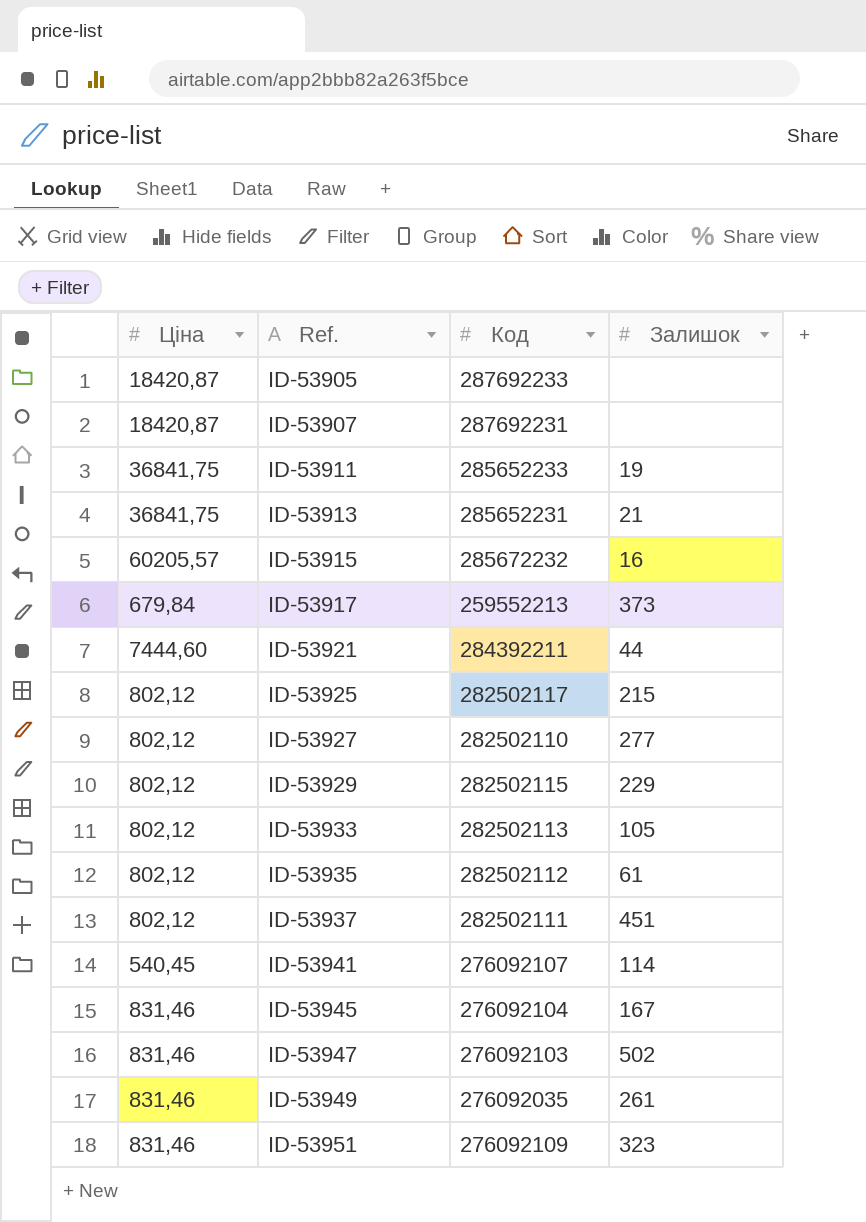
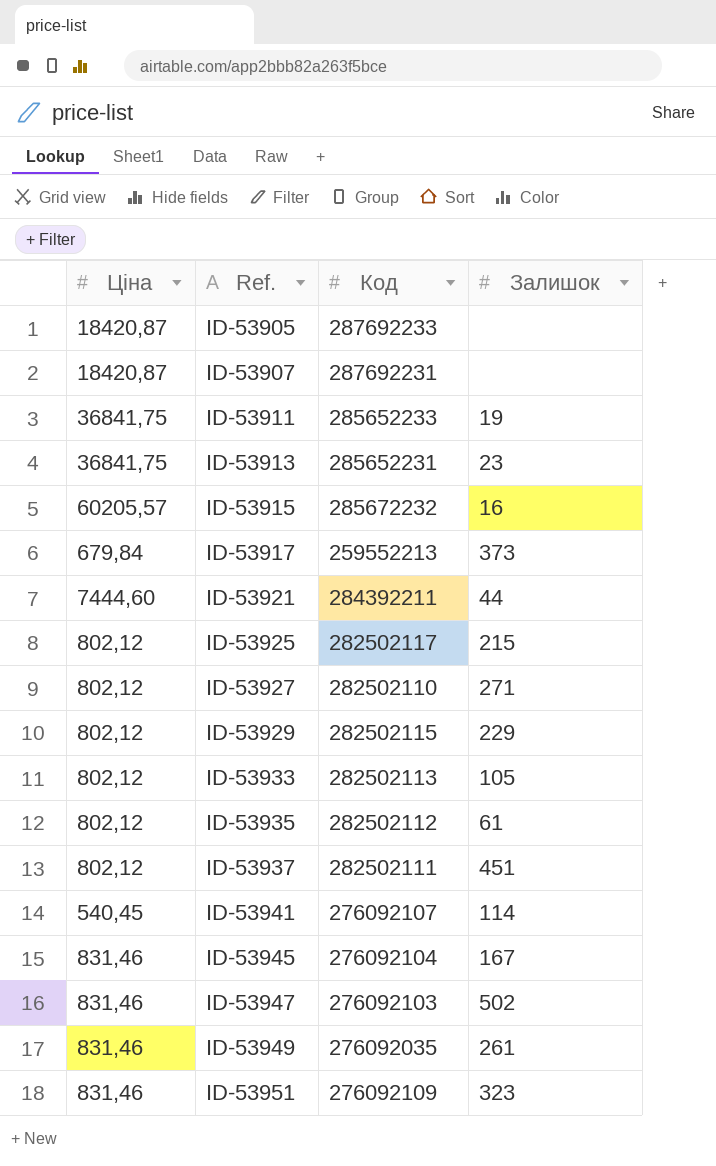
ID-53913 | Залишок: 21 -> 23
ID-53927 | Залишок: 277 -> 271

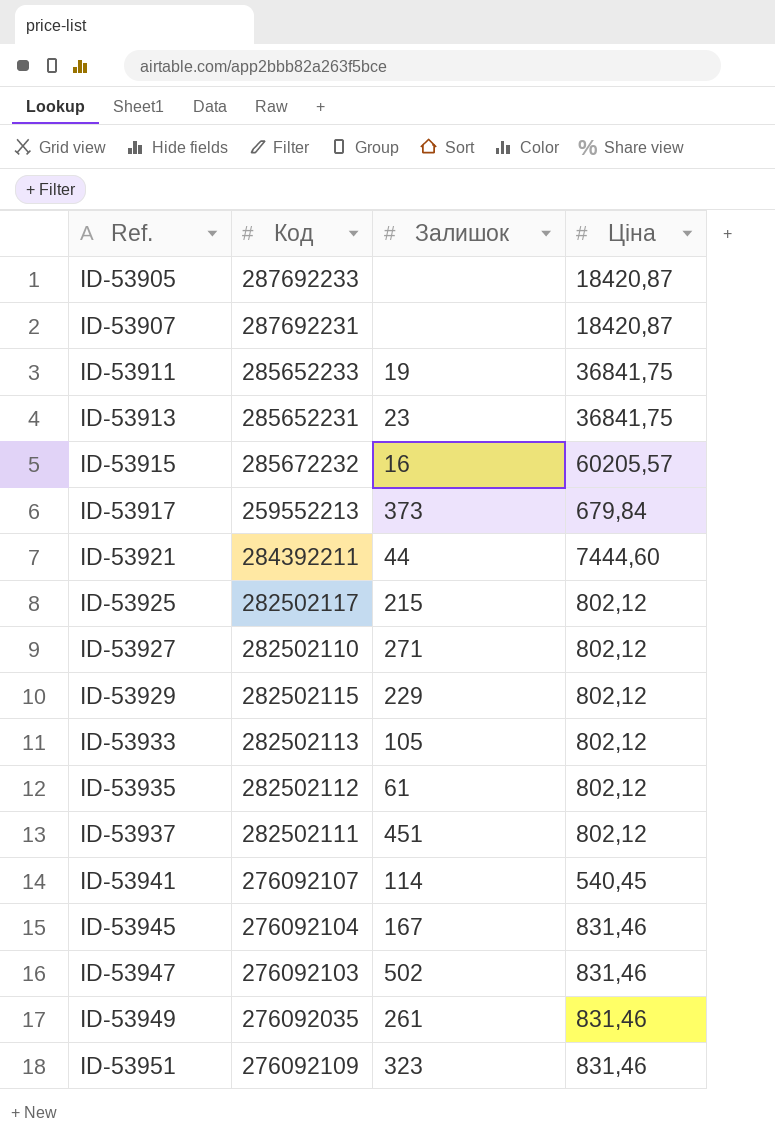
column Ціна | position: 1 -> 4

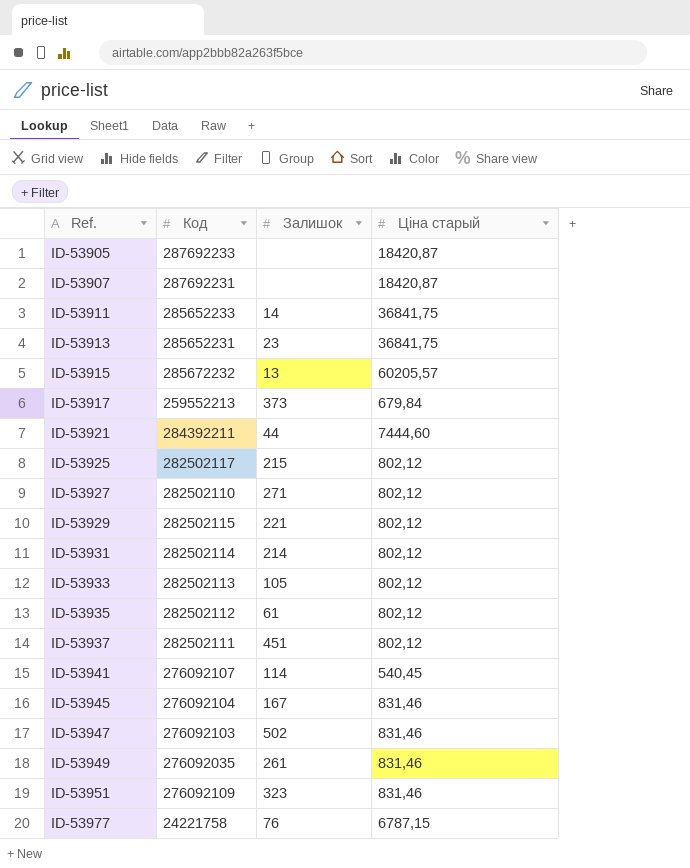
column name: Ціна -> Ціна старый
ID-53911 | Залишок: 19 -> 14
ID-53915 | Залишок: 16 -> 13
ID-53929 | Залишок: 229 -> 221
row ID-53931: none -> 282502114 | 214 | 802,12
row ID-53977: none -> 24221758 | 76 | 6787,15

